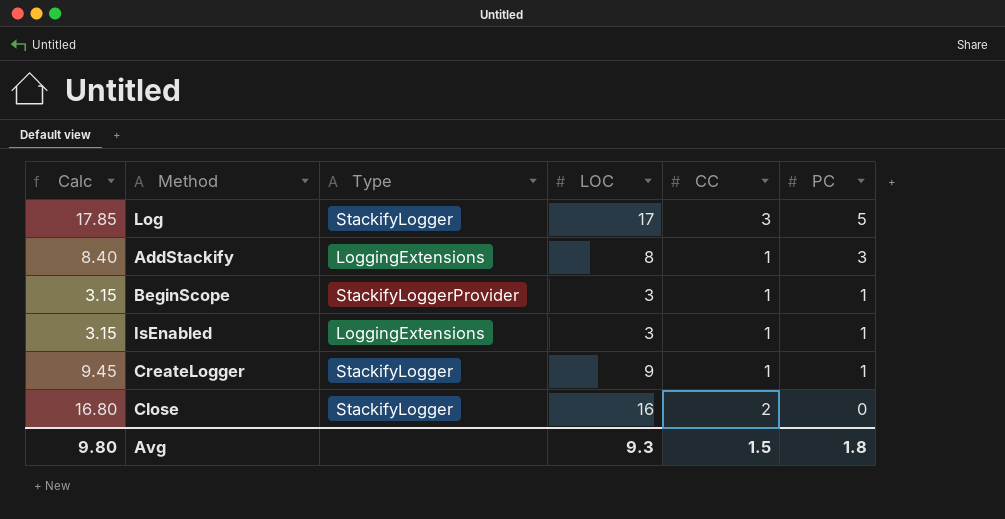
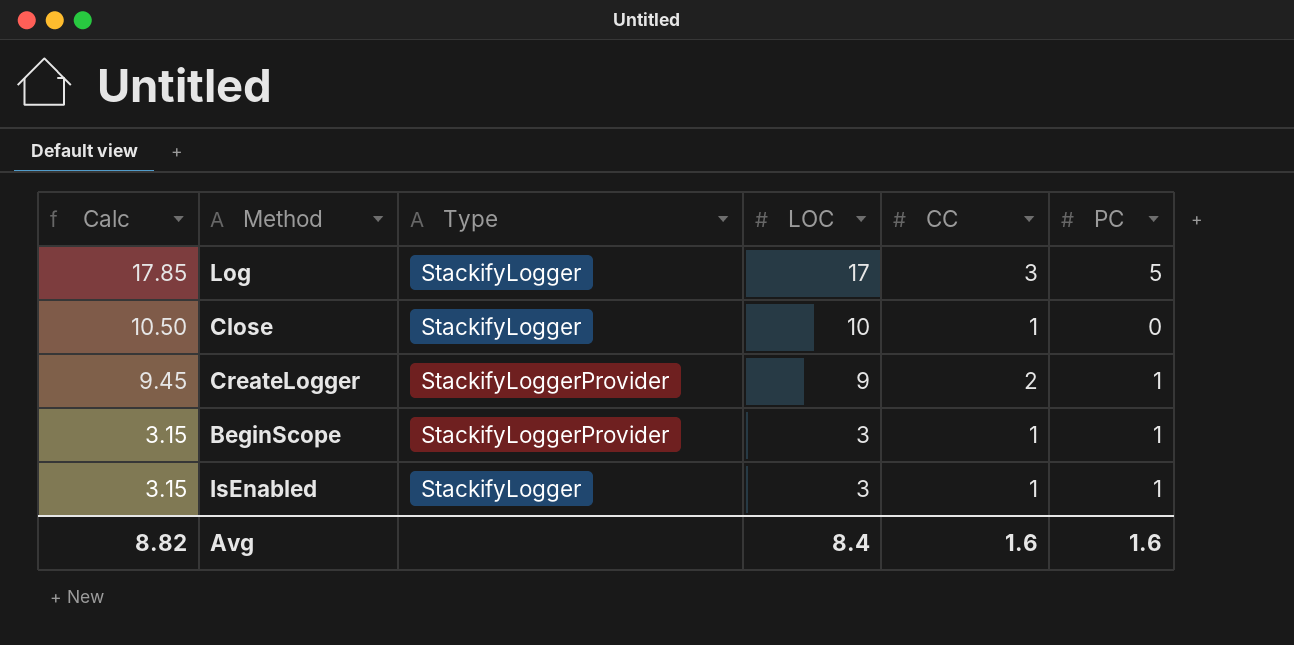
row order: PC descending -> Calc descending
row AddStackify: 8.40 | LoggingExtensions | 8 | 1 | 3 -> none
Close | Calc: 16.80 -> 10.50
Close | LOC: 16 -> 10
Close | CC: 2 -> 1
CreateLogger | Type: StackifyLogger -> StackifyLoggerProvider
CreateLogger | CC: 1 -> 2
IsEnabled | Type: LoggingExtensions -> StackifyLogger
Avg | Calc: 9.80 -> 8.82
Avg | LOC: 9.3 -> 8.4
Avg | CC: 1.5 -> 1.6
Avg | PC: 1.8 -> 1.6

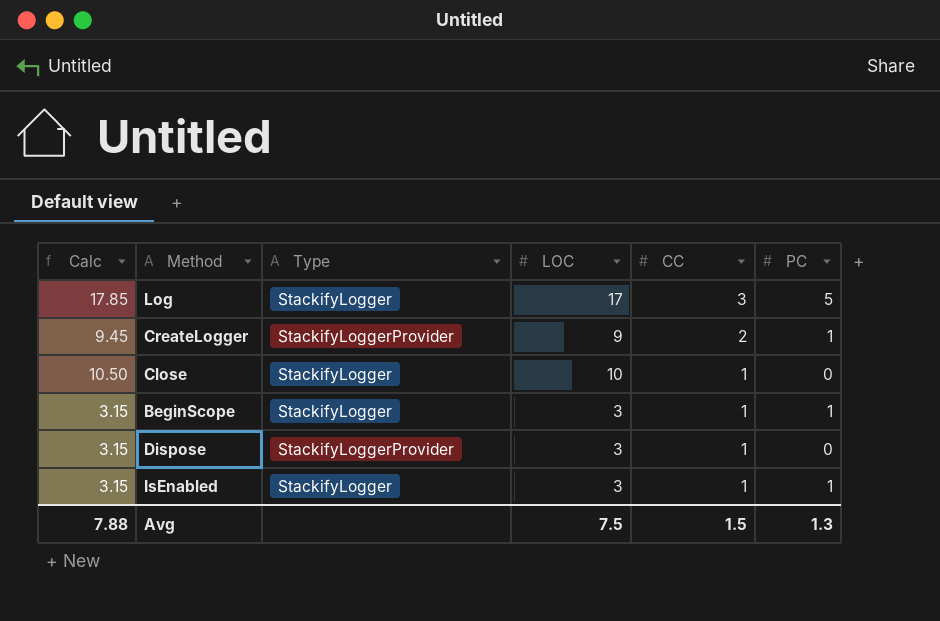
row order: Calc descending -> CC descending
BeginScope | Type: StackifyLoggerProvider -> StackifyLogger
row Dispose: none -> 3.15 | StackifyLoggerProvider | 3 | 1 | 0
Avg | Calc: 8.82 -> 7.88
Avg | LOC: 8.4 -> 7.5
Avg | CC: 1.6 -> 1.5
Avg | PC: 1.6 -> 1.3

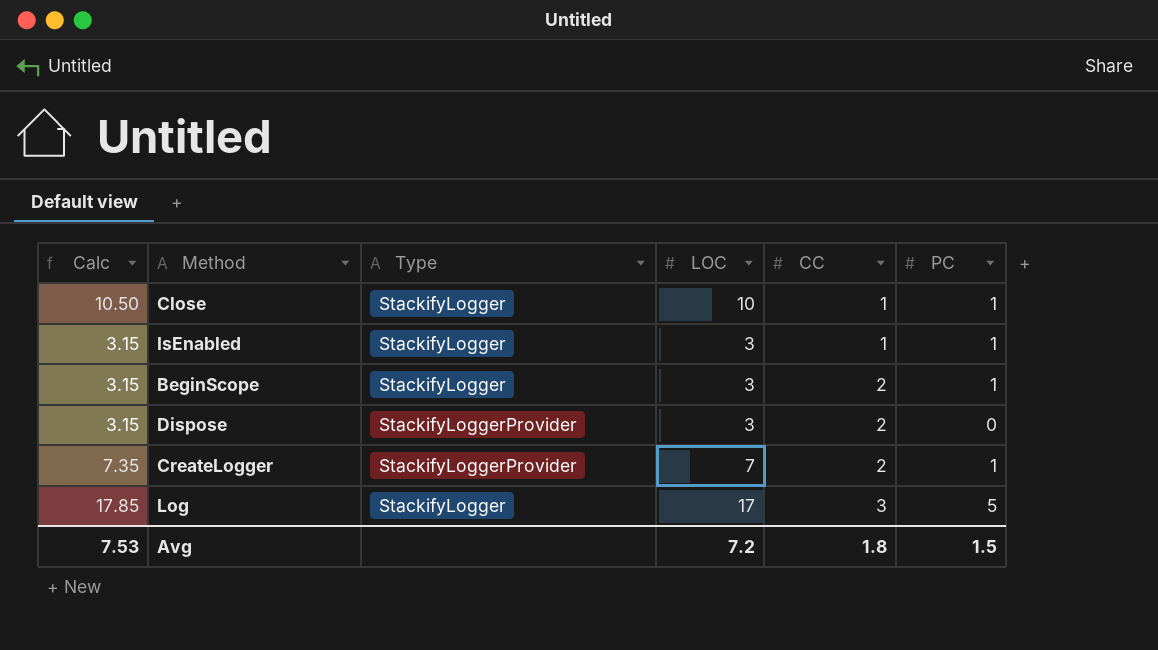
row order: CC descending -> CC ascending
Close | PC: 0 -> 1
BeginScope | CC: 1 -> 2
Dispose | CC: 1 -> 2
CreateLogger | Calc: 9.45 -> 7.35
CreateLogger | LOC: 9 -> 7
Avg | Calc: 7.88 -> 7.53
Avg | LOC: 7.5 -> 7.2
Avg | CC: 1.5 -> 1.8
Avg | PC: 1.3 -> 1.5

